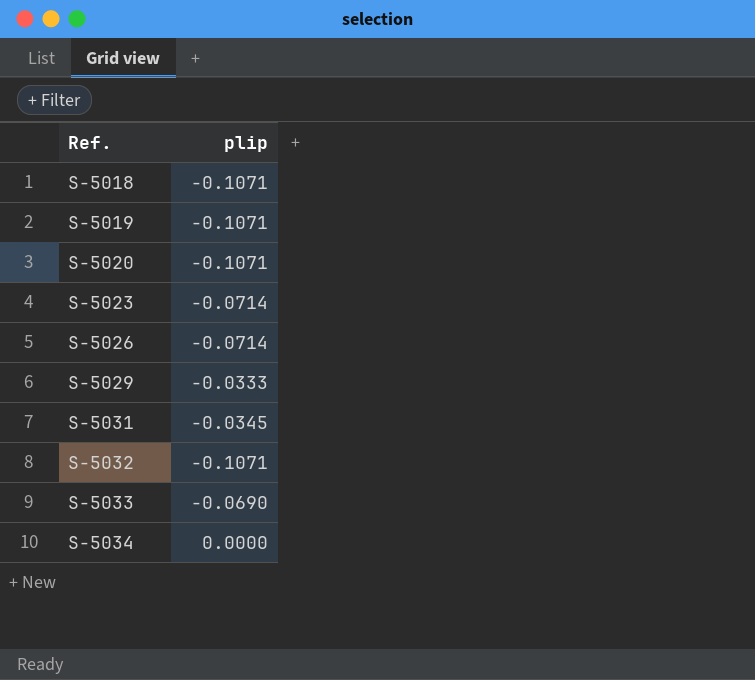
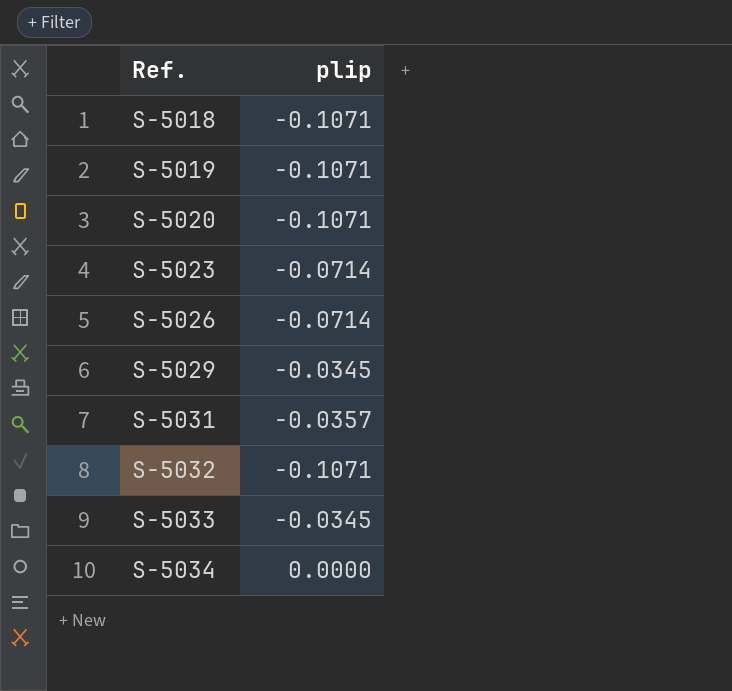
S-5029 | plip: -0.0333 -> -0.0345
S-5031 | plip: -0.0345 -> -0.0357
S-5033 | plip: -0.0690 -> -0.0345

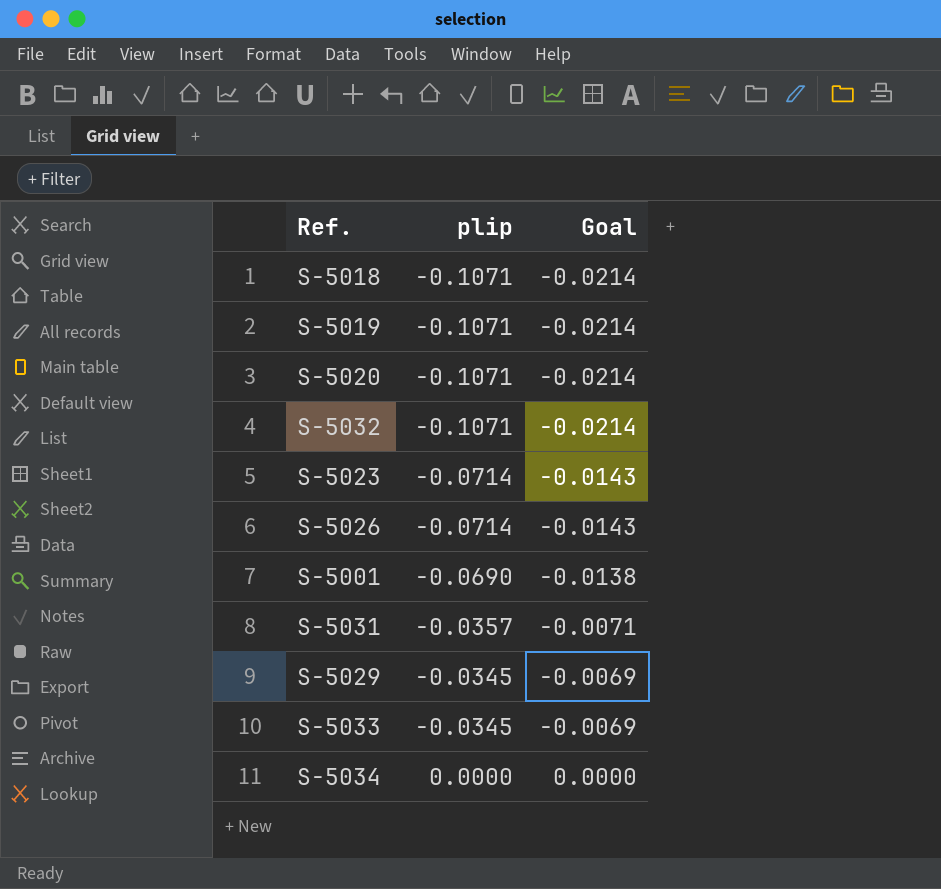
row order: Ref. ascending -> plip ascending
column Goal | formula: none -> [plip] * 0.2
row S-5001: none -> -0.0690 | -0.0138

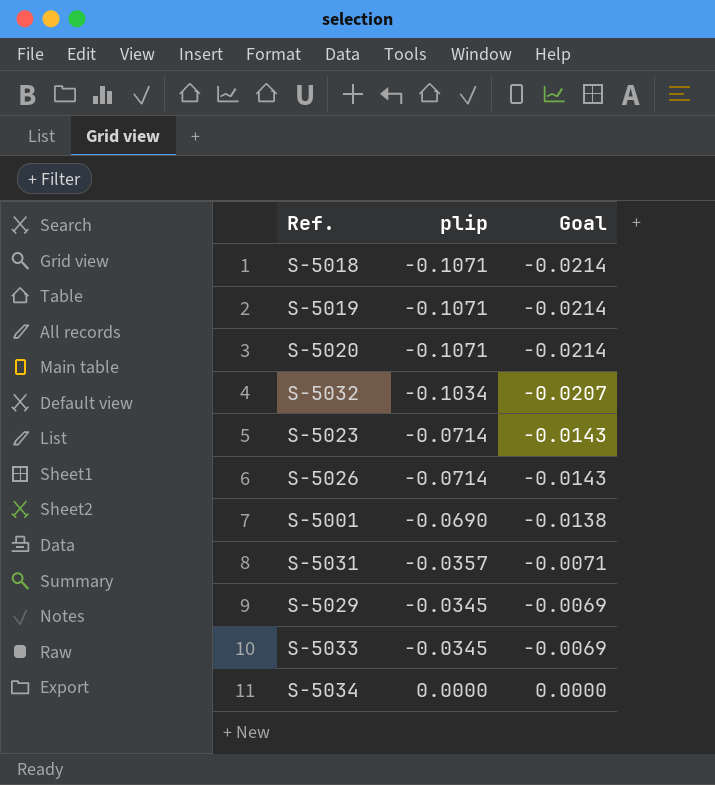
S-5032 | plip: -0.1071 -> -0.1034
S-5032 | Goal: -0.0214 -> -0.0207

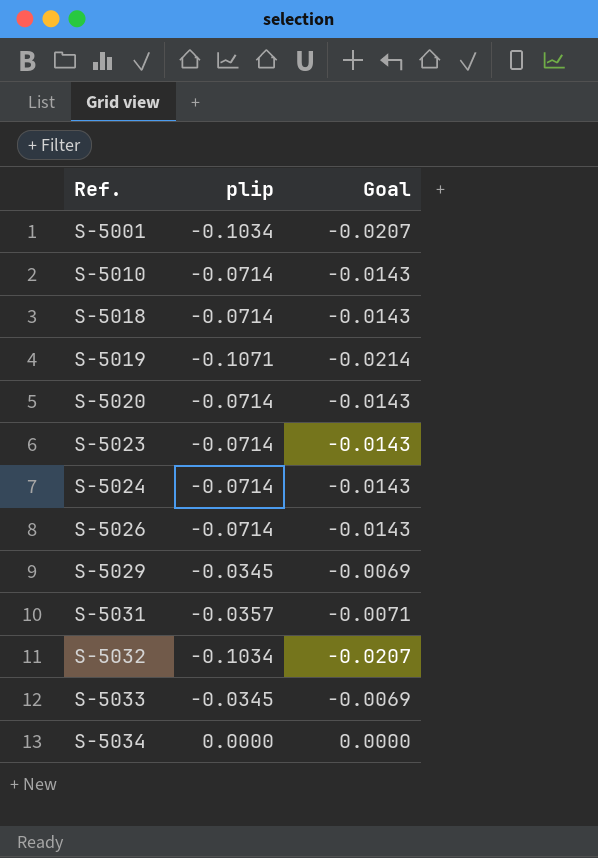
row order: plip ascending -> Ref. ascending
S-5001 | plip: -0.0690 -> -0.1034
S-5001 | Goal: -0.0138 -> -0.0207
row S-5010: none -> -0.0714 | -0.0143
S-5018 | plip: -0.1071 -> -0.0714
S-5018 | Goal: -0.0214 -> -0.0143
S-5020 | plip: -0.1071 -> -0.0714
S-5020 | Goal: -0.0214 -> -0.0143
row S-5024: none -> -0.0714 | -0.0143

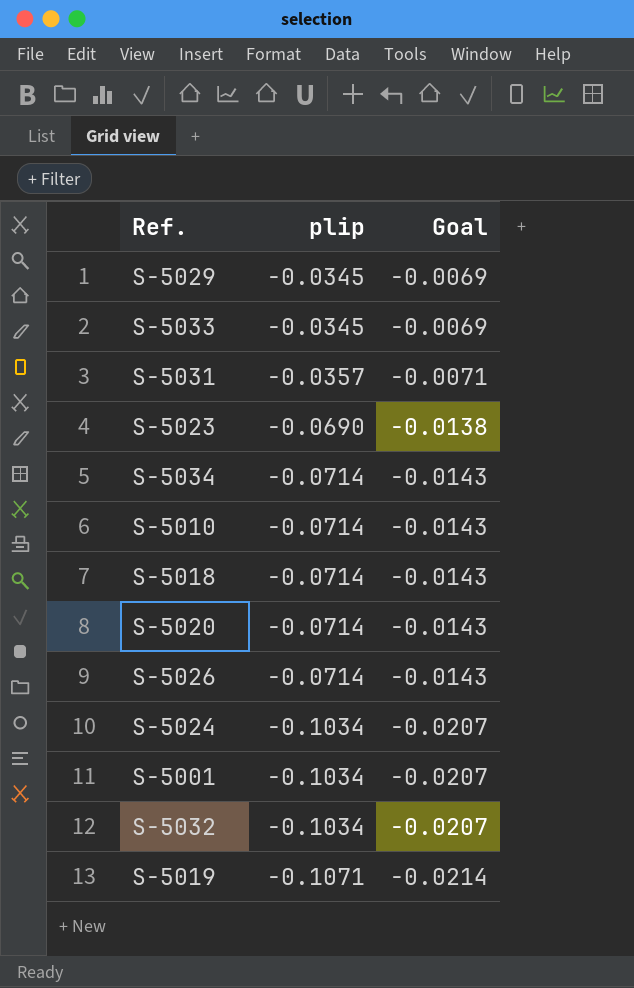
row order: Ref. ascending -> plip descending
S-5023 | plip: -0.0714 -> -0.0690
S-5023 | Goal: -0.0143 -> -0.0138
S-5034 | plip: 0.0000 -> -0.0714
S-5034 | Goal: 0.0000 -> -0.0143
S-5024 | plip: -0.0714 -> -0.1034
S-5024 | Goal: -0.0143 -> -0.0207

